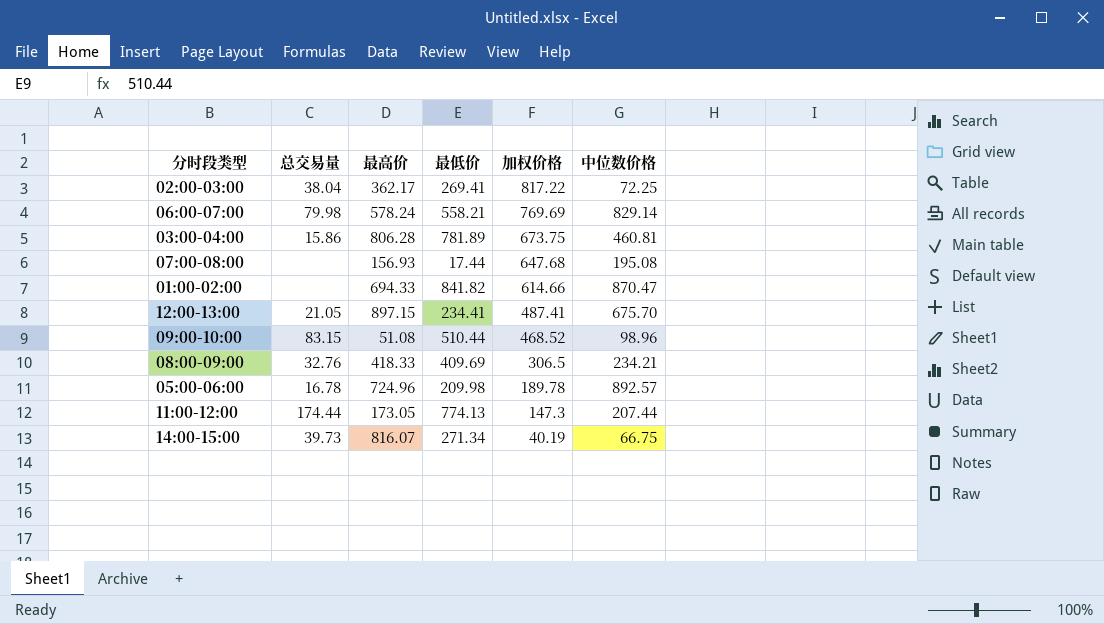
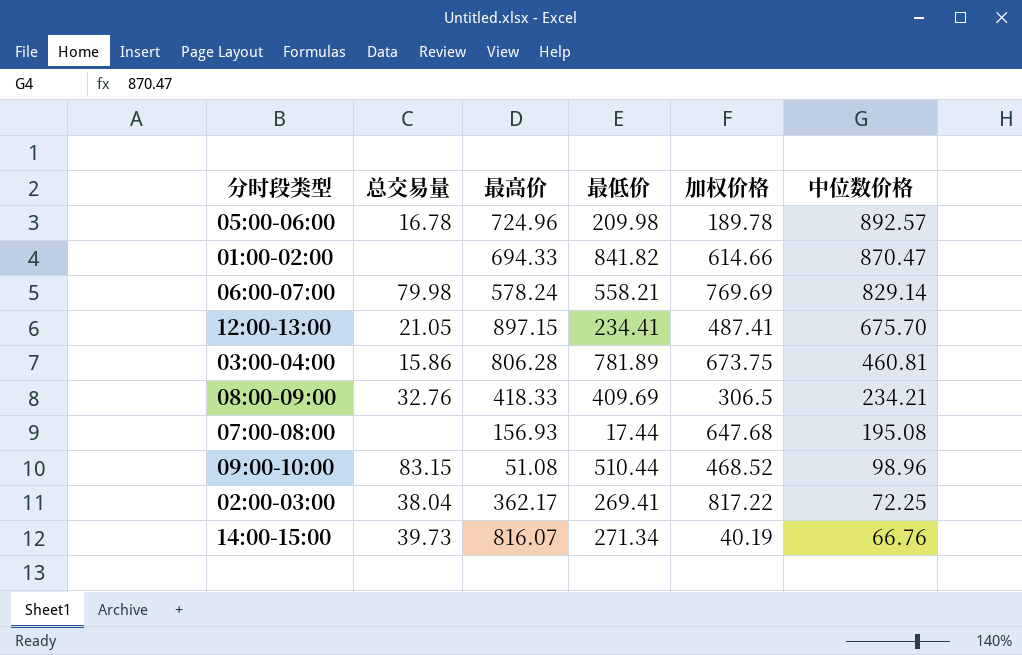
row order: 加权价格 descending -> 中位数价格 descending
row 11:00-12:00: 174.44 | 173.05 | 774.13 | 147.3 | 207.44 -> none
14:00-15:00 | 中位数价格: 66.75 -> 66.76

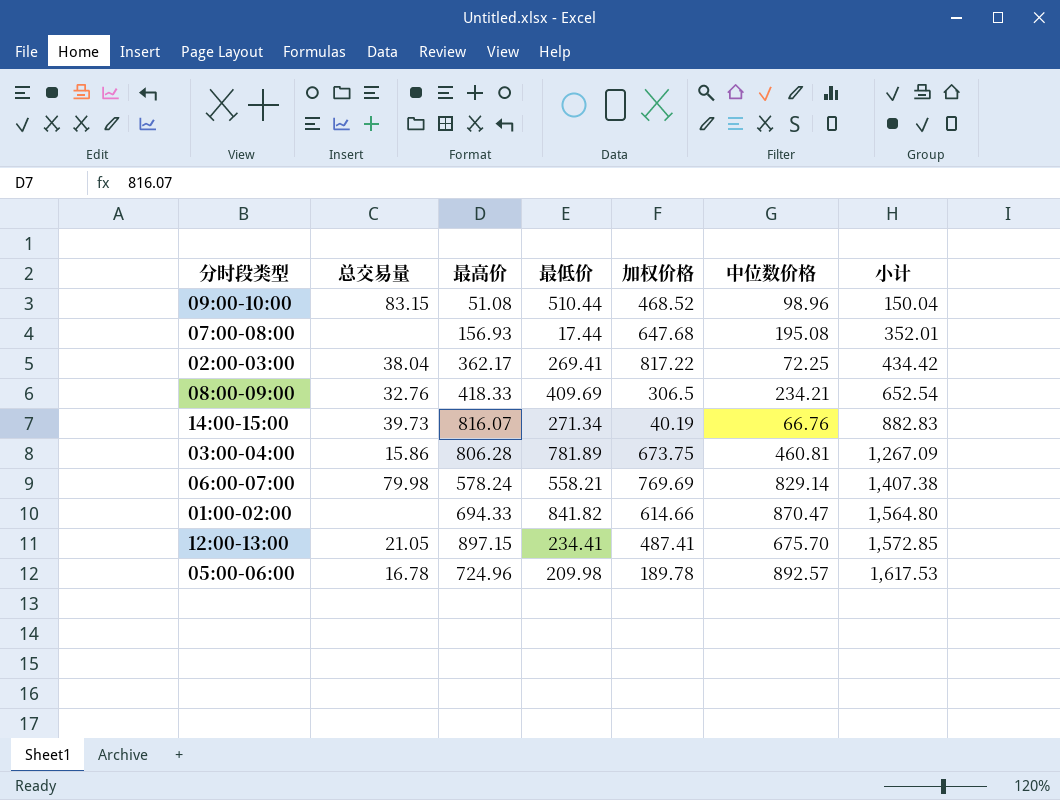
row order: 中位数价格 descending -> 小计 ascending
column 小计 | formula: none -> [最高价] + [中位数价格]

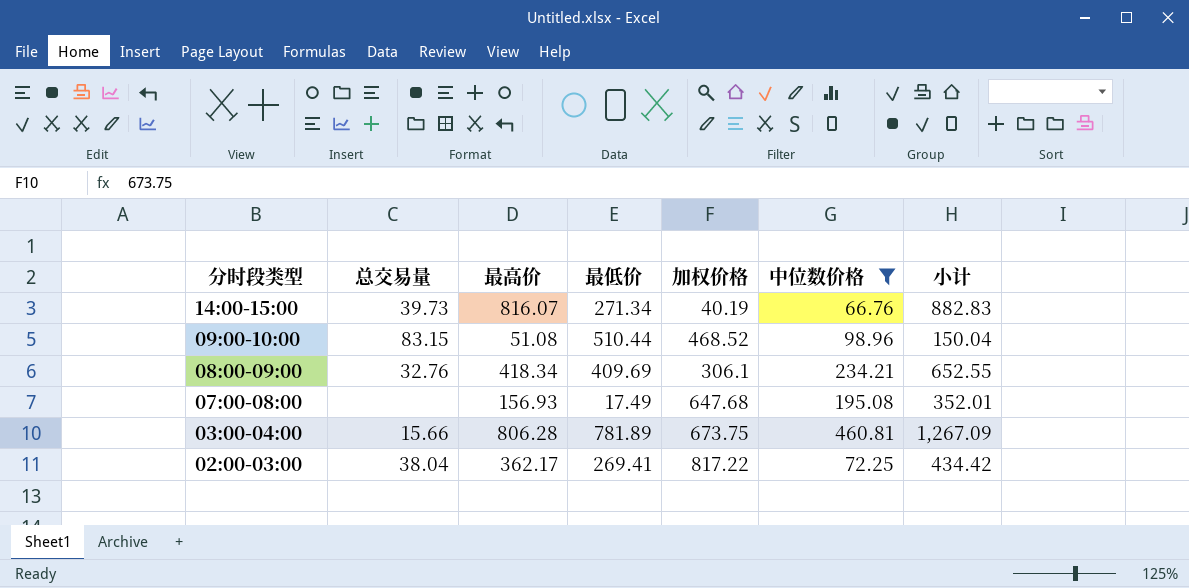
filter: none -> 中位数价格 <= 460.81
row order: 小计 ascending -> 分时段类型 descending
08:00-09:00 | 最高价: 418.33 -> 418.34
08:00-09:00 | 加权价格: 306.5 -> 306.1
08:00-09:00 | 小计: 652.54 -> 652.55
07:00-08:00 | 最低价: 17.44 -> 17.49
03:00-04:00 | 总交易量: 15.86 -> 15.66

